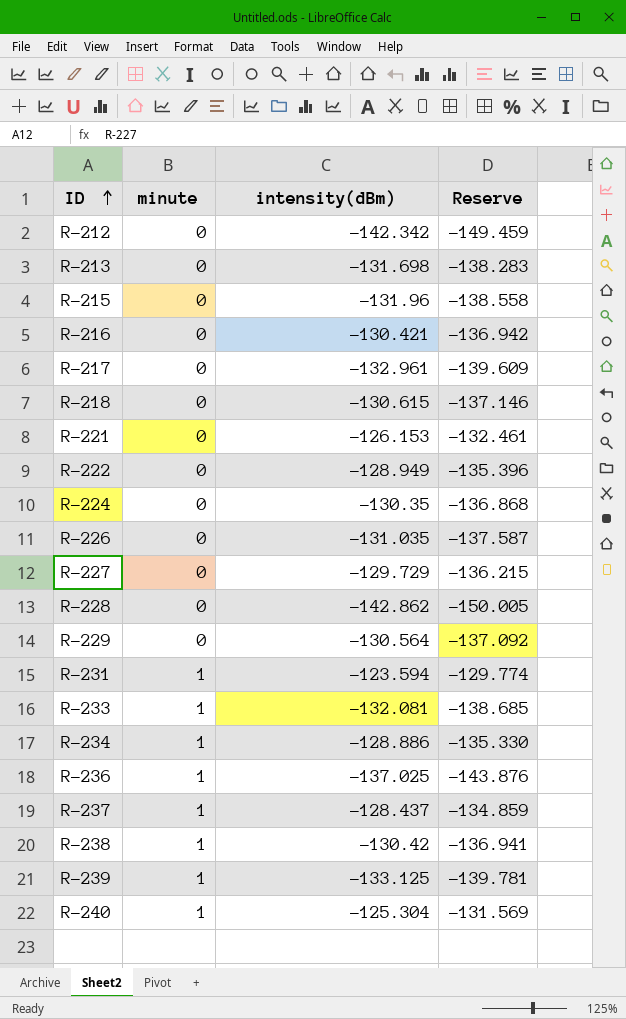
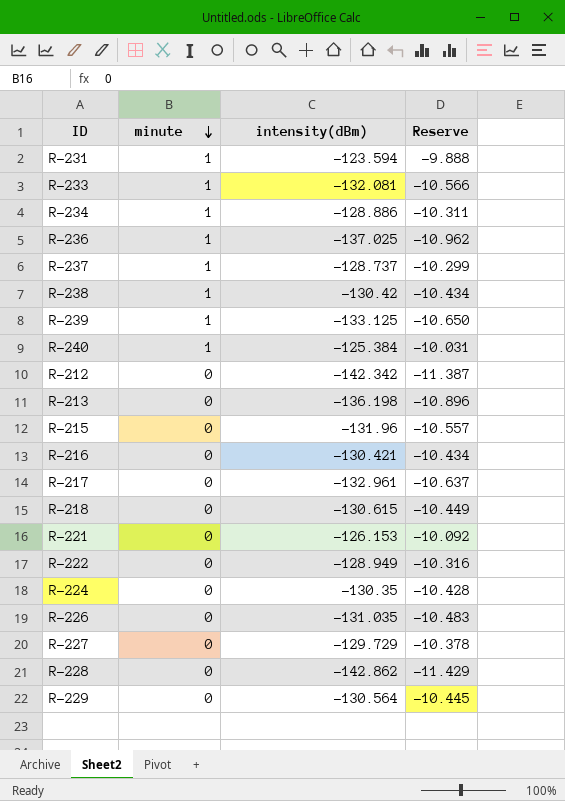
row order: ID ascending -> minute descending
column Reserve | formula: [intensity(dBm)] * 1.05 -> [intensity(dBm)] * 0.08
R-237 | intensity(dBm): -128.437 -> -128.737
R-240 | intensity(dBm): -125.304 -> -125.384
R-213 | intensity(dBm): -131.698 -> -136.198

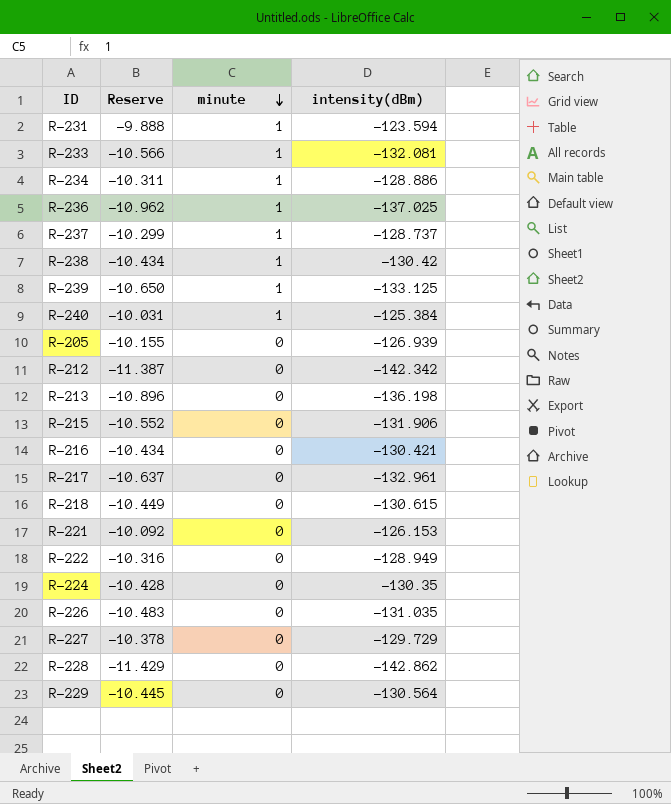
column Reserve | position: 4 -> 2
row R-205: none -> -10.155 | 0 | -126.939
R-215 | Reserve: -10.557 -> -10.552
R-215 | intensity(dBm): -131.96 -> -131.906

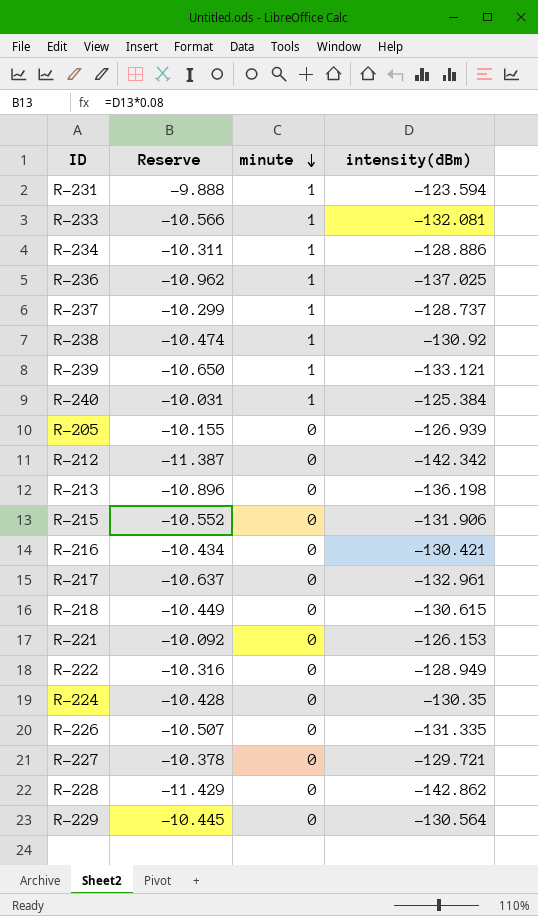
R-238 | Reserve: -10.434 -> -10.474
R-238 | intensity(dBm): -130.42 -> -130.92
R-239 | intensity(dBm): -133.125 -> -133.121
R-226 | Reserve: -10.483 -> -10.507
R-226 | intensity(dBm): -131.035 -> -131.335
R-227 | intensity(dBm): -129.729 -> -129.721

